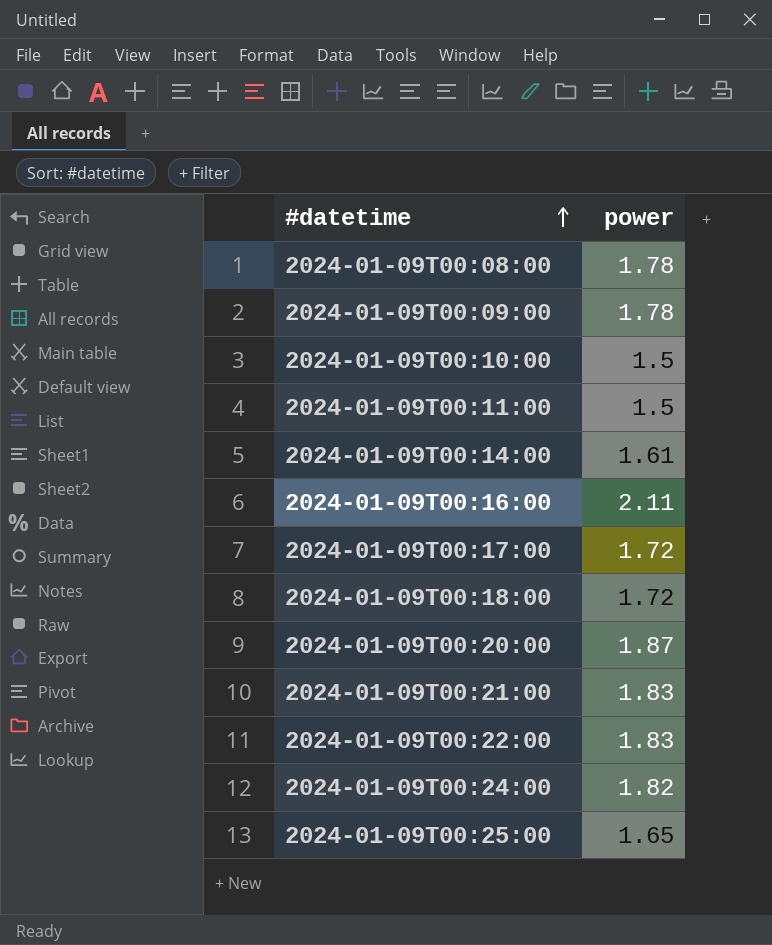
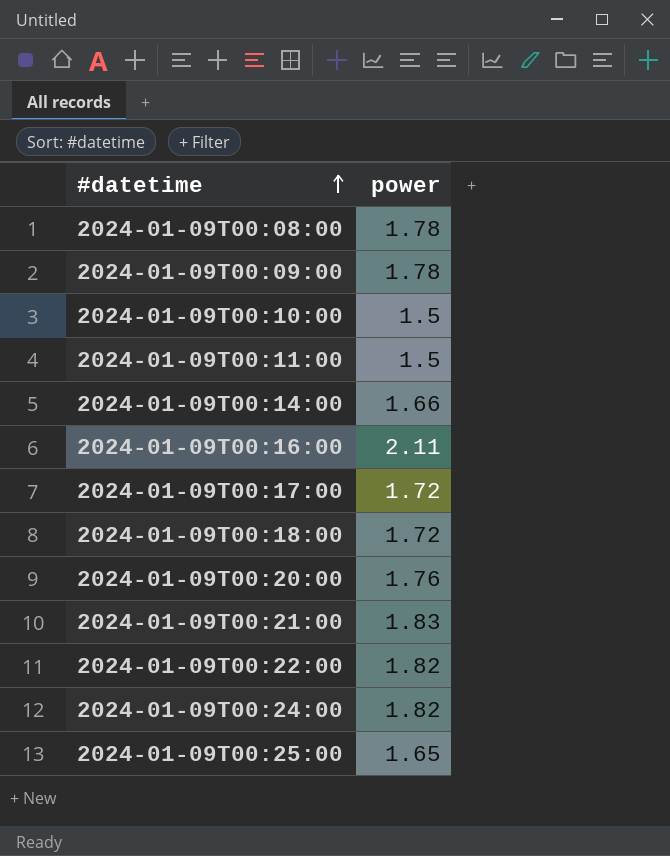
2024-01-09T00:14:00 | power: 1.61 -> 1.66
2024-01-09T00:20:00 | power: 1.87 -> 1.76
2024-01-09T00:22:00 | power: 1.83 -> 1.82

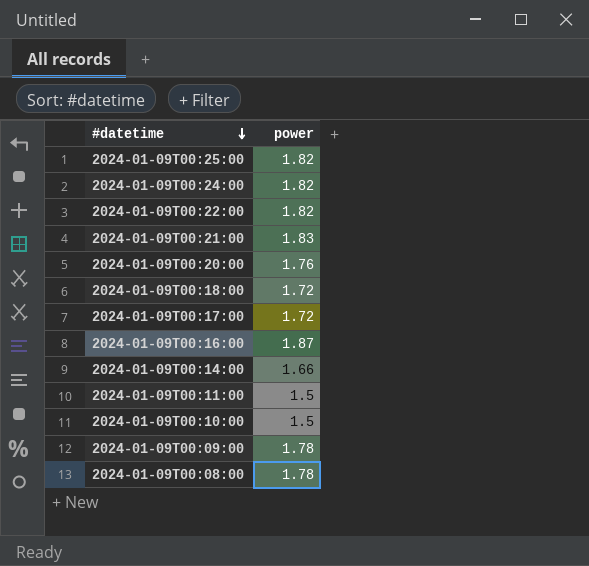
row order: #datetime ascending -> #datetime descending
2024-01-09T00:25:00 | power: 1.65 -> 1.82
2024-01-09T00:16:00 | power: 2.11 -> 1.87

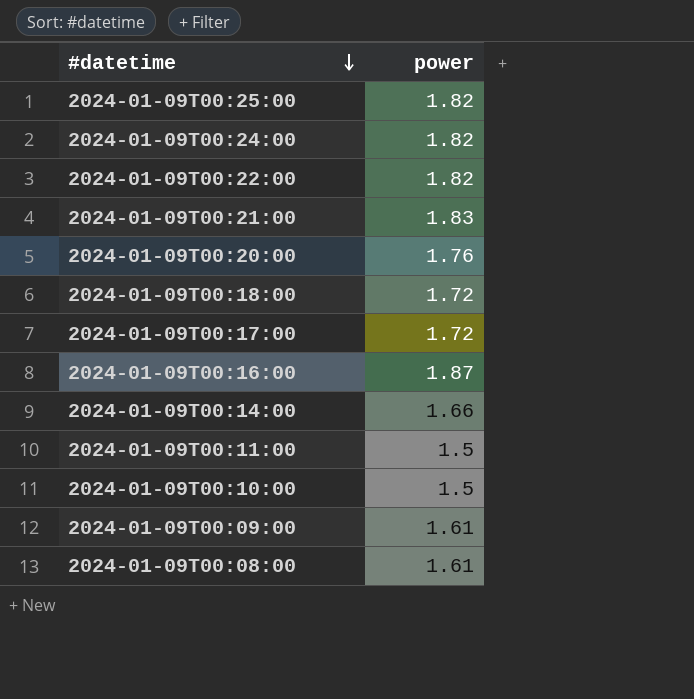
2024-01-09T00:09:00 | power: 1.78 -> 1.61
2024-01-09T00:08:00 | power: 1.78 -> 1.61

